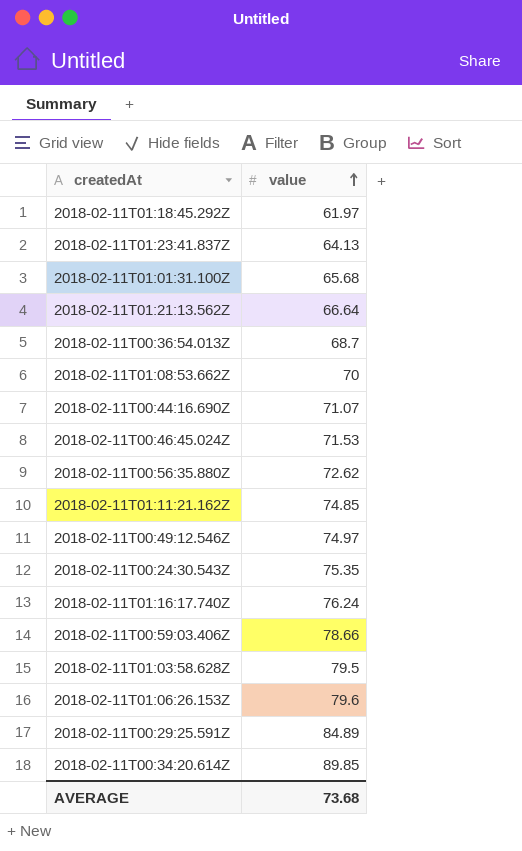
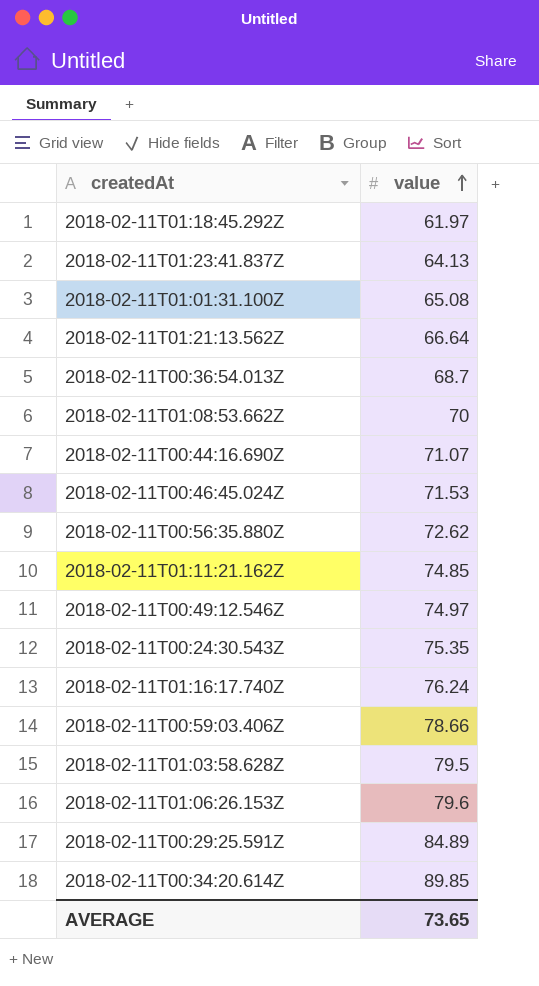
2018-02-11T01:01:31.100Z | value: 65.68 -> 65.08
AVERAGE | value: 73.68 -> 73.65

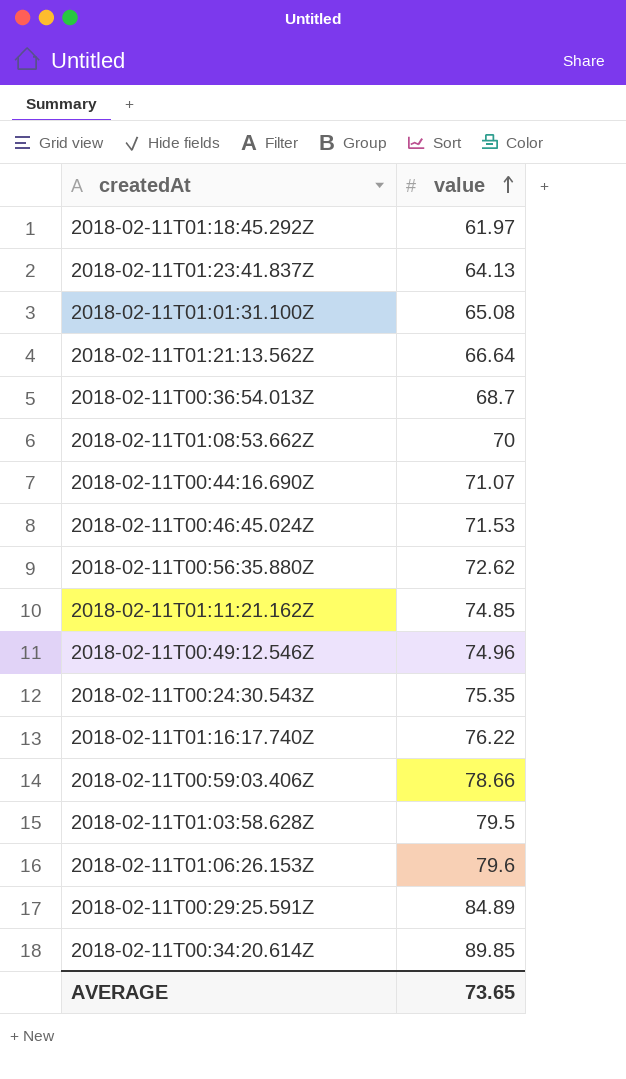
2018-02-11T00:49:12.546Z | value: 74.97 -> 74.96
2018-02-11T01:16:17.740Z | value: 76.24 -> 76.22

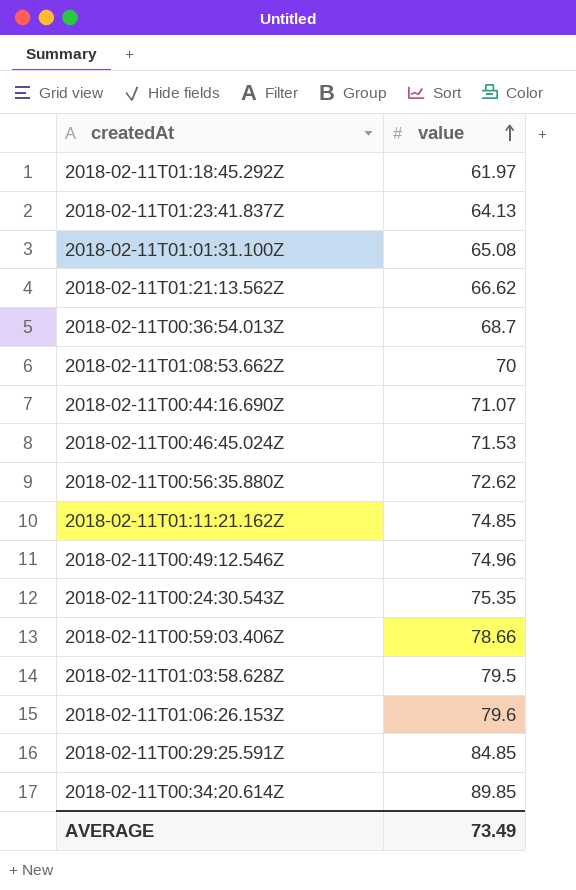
row 2018-02-11T01:16:17.740Z: 76.22 -> none
2018-02-11T01:21:13.562Z | value: 66.64 -> 66.62
2018-02-11T00:29:25.591Z | value: 84.89 -> 84.85
AVERAGE | value: 73.65 -> 73.49

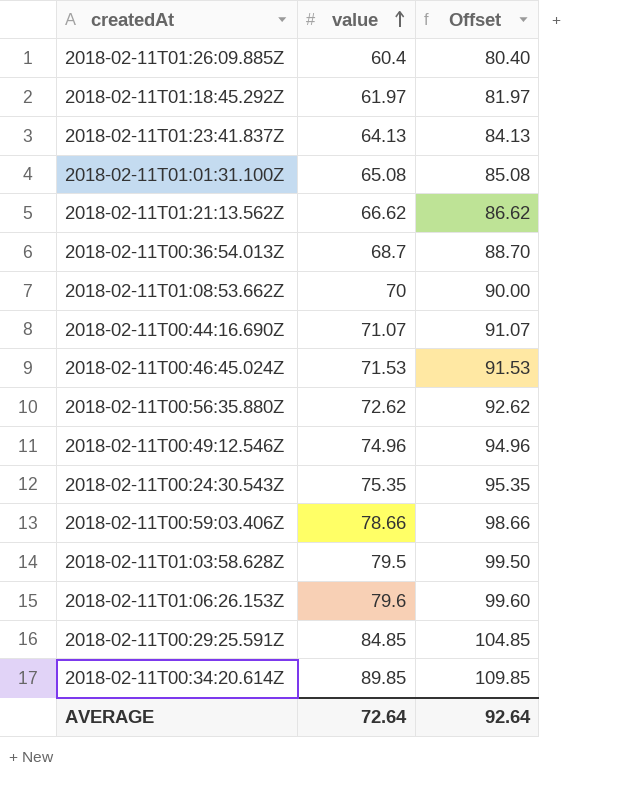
column Offset | formula: none -> [value] + 20
row 2018-02-11T01:11:21.162Z: 74.85 -> none
row 2018-02-11T01:26:09.885Z: none -> 60.4 | 80.40
AVERAGE | value: 73.49 -> 72.64

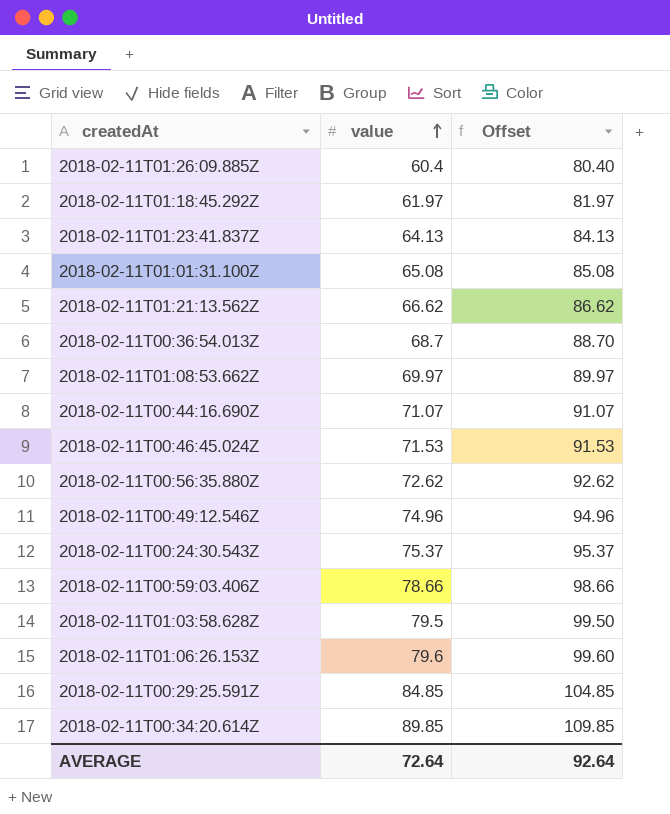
2018-02-11T01:08:53.662Z | value: 70 -> 69.97
2018-02-11T01:08:53.662Z | Offset: 90.00 -> 89.97
2018-02-11T00:24:30.543Z | value: 75.35 -> 75.37
2018-02-11T00:24:30.543Z | Offset: 95.35 -> 95.37

